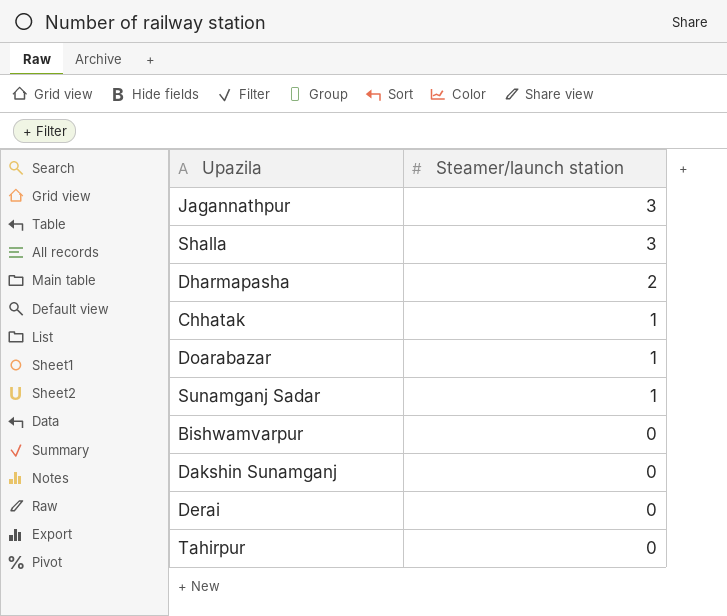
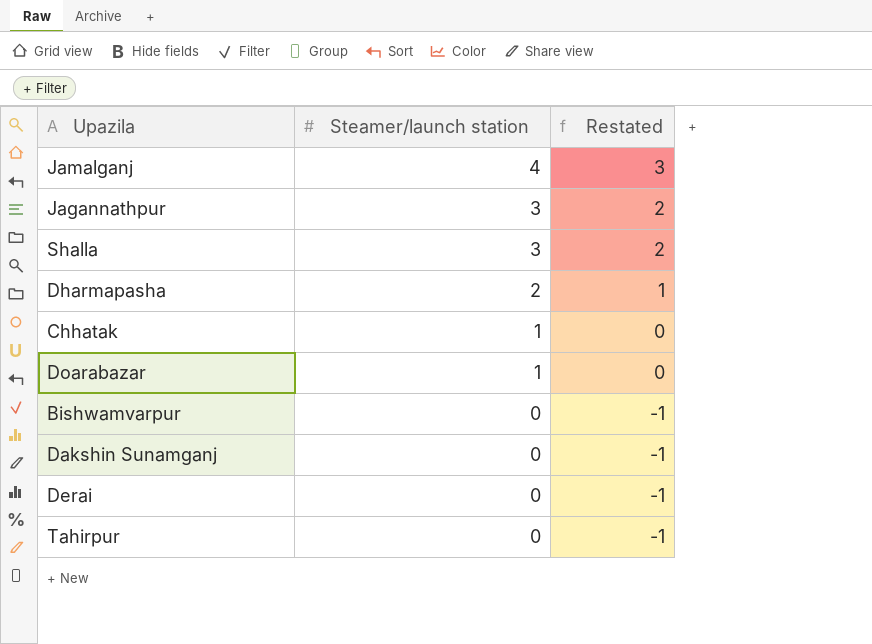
column Restated | formula: none -> [Steamer/launch station] - 1
row Sunamganj Sadar: 1 -> none
row Jamalganj: none -> 4 | 3

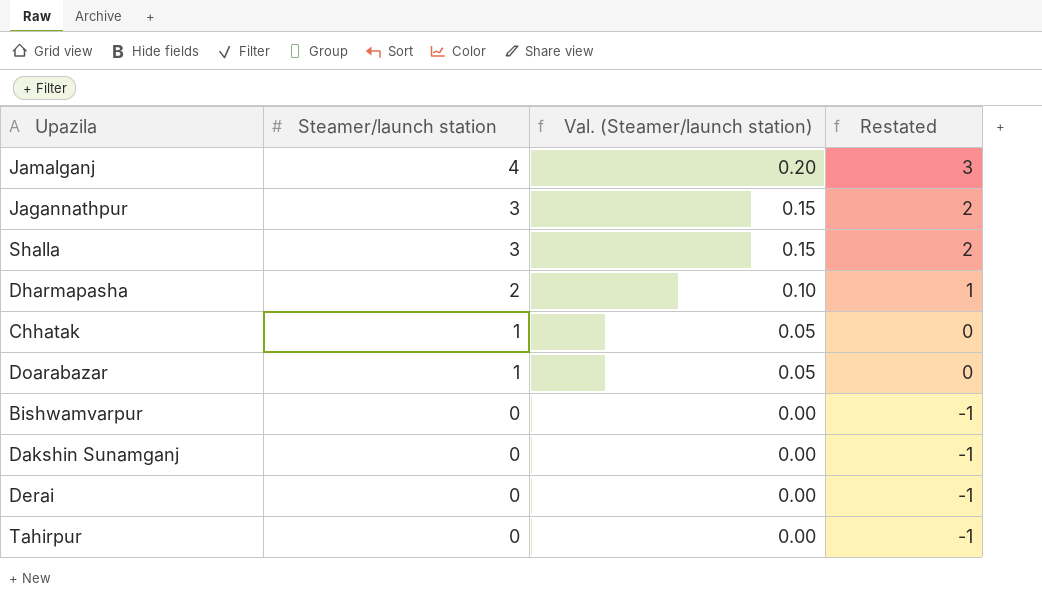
column Val. (Steamer/launch station) | formula: none -> [Steamer/launch station] * 0.05

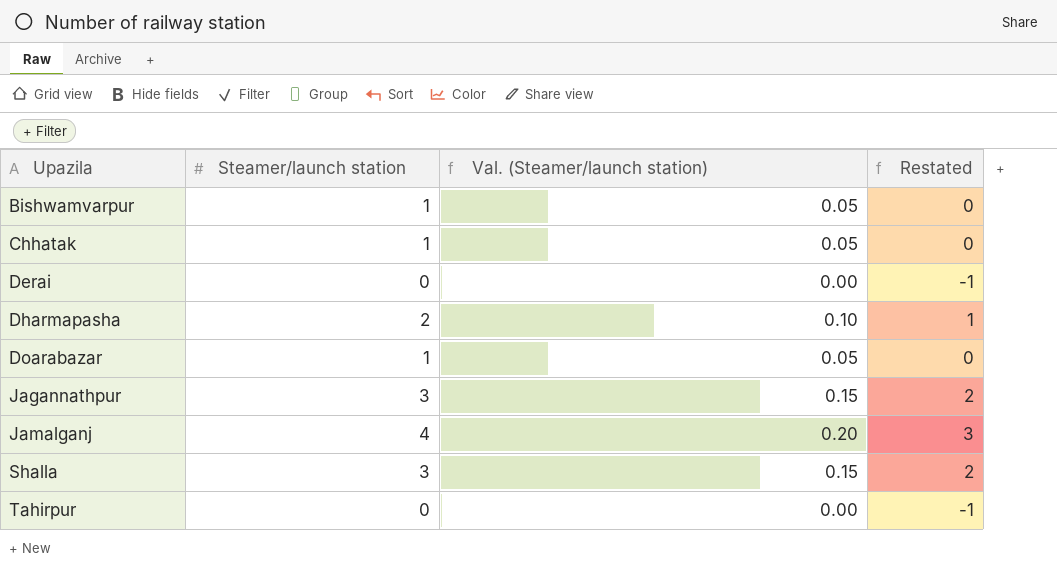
row order: Steamer/launch station descending -> Upazila ascending
row Dakshin Sunamganj: 0 | 0.00 | -1 -> none
Bishwamvarpur | Steamer/launch station: 0 -> 1
Bishwamvarpur | Val. (Steamer/launch station): 0.00 -> 0.05
Bishwamvarpur | Restated: -1 -> 0

